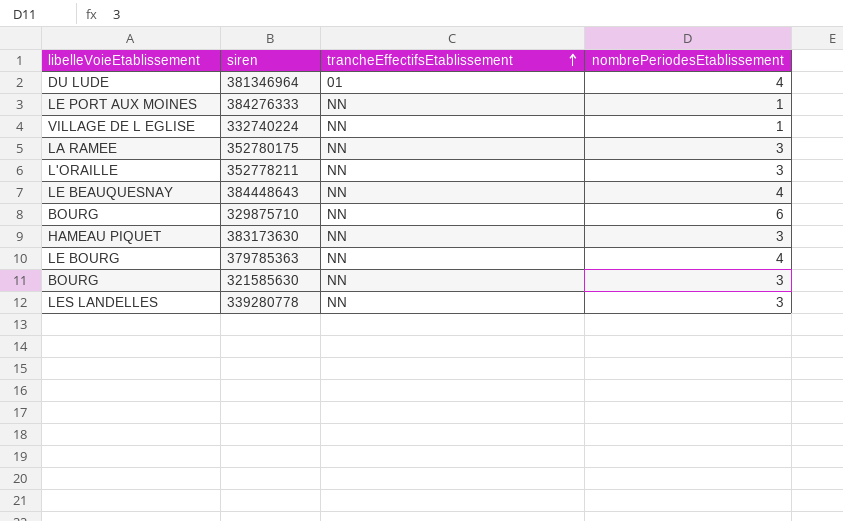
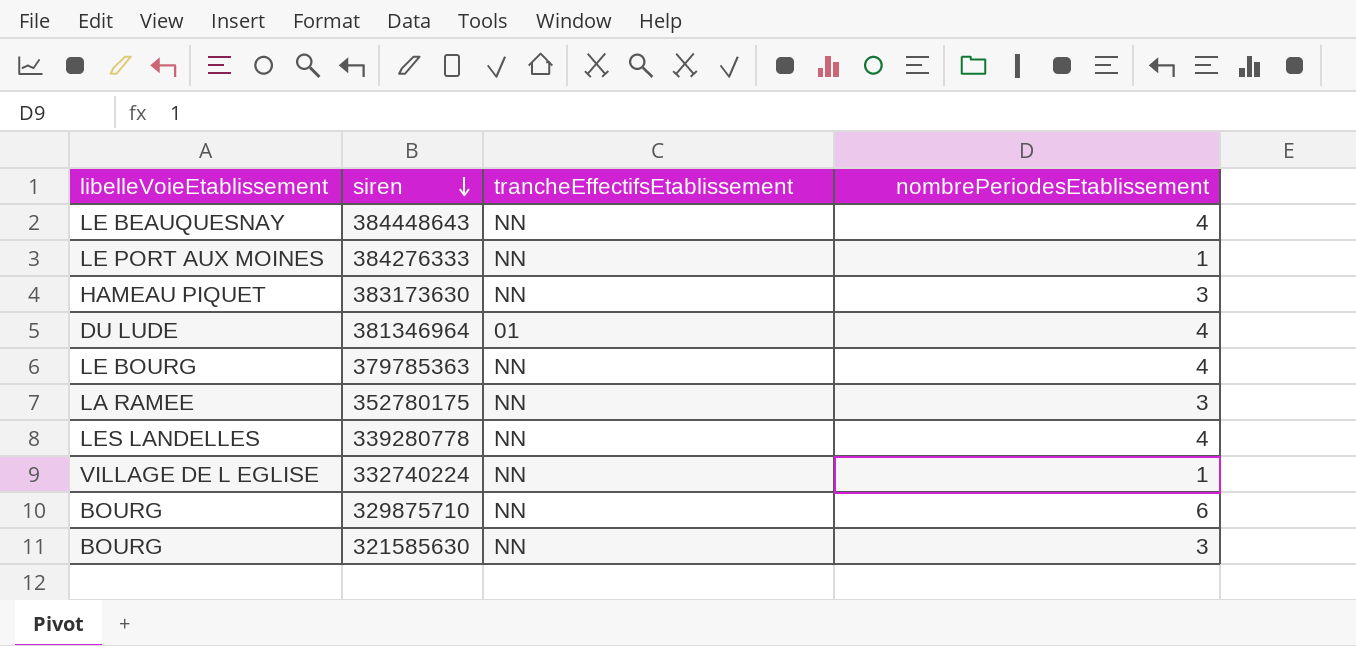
row order: trancheEffectifsEtablissement ascending -> siren descending
row 352778211: L'ORAILLE | NN | 3 -> none
339280778 | nombrePeriodesEtablissement: 3 -> 4

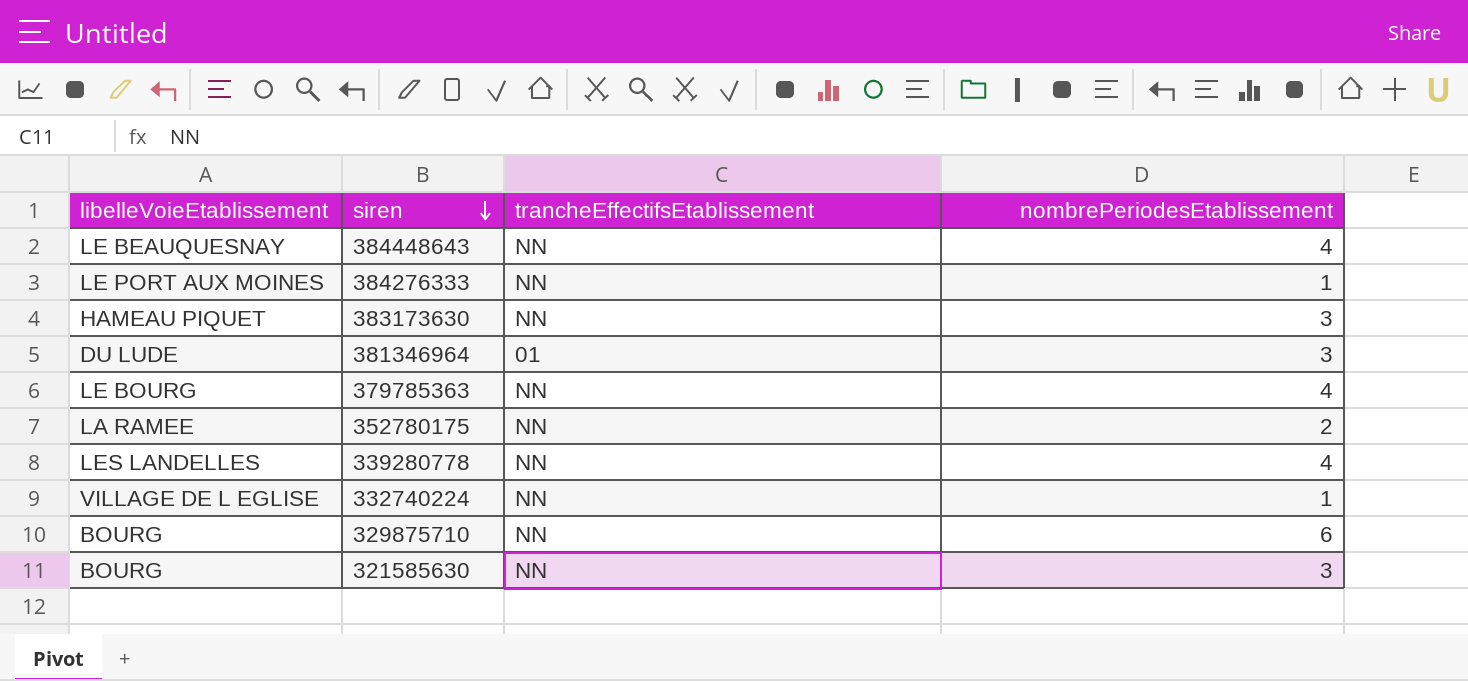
381346964 | nombrePeriodesEtablissement: 4 -> 3
352780175 | nombrePeriodesEtablissement: 3 -> 2

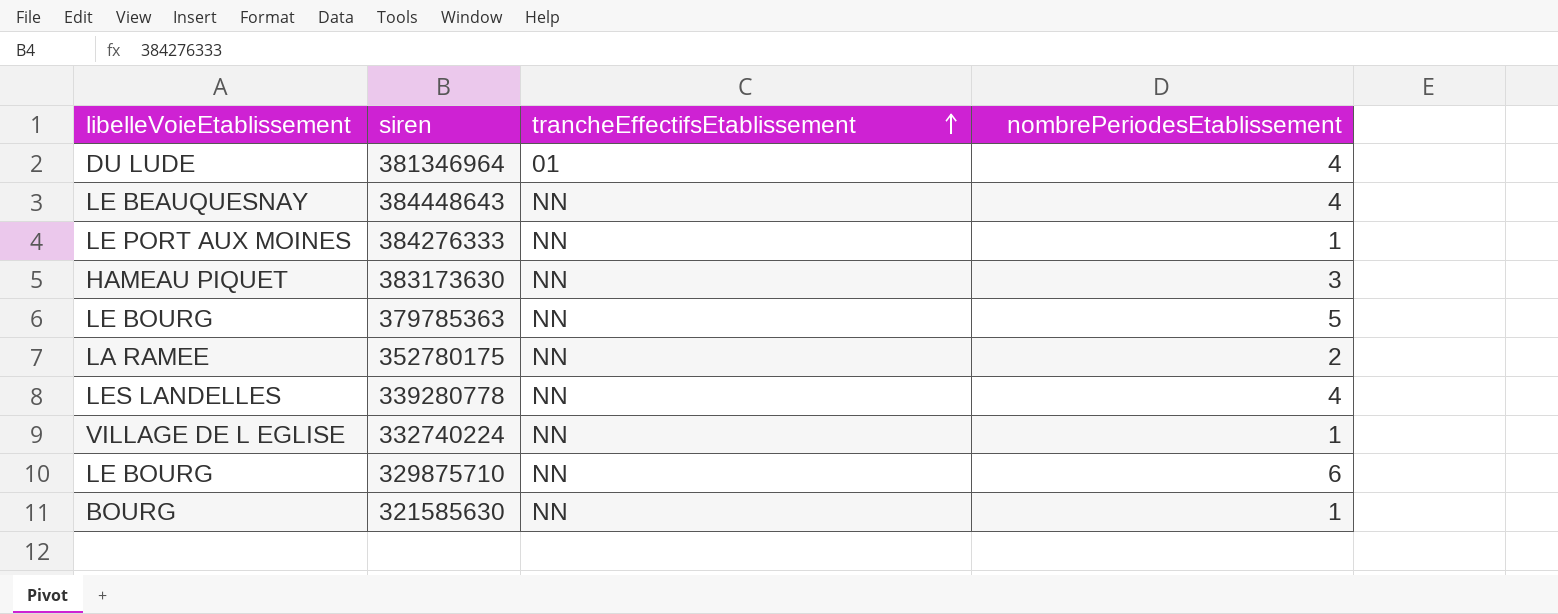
row order: siren descending -> trancheEffectifsEtablissement ascending
381346964 | nombrePeriodesEtablissement: 3 -> 4
379785363 | nombrePeriodesEtablissement: 4 -> 5
329875710 | libelleVoieEtablissement: BOURG -> LE BOURG
321585630 | nombrePeriodesEtablissement: 3 -> 1

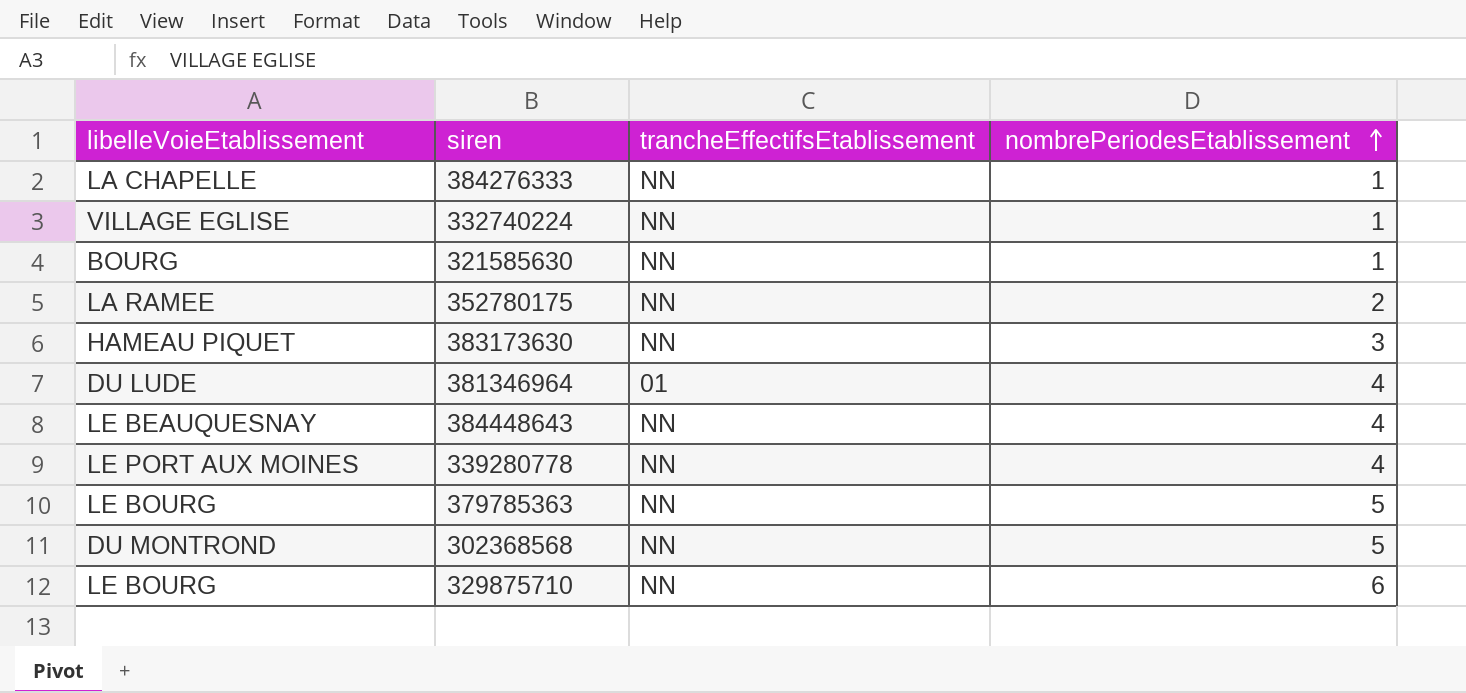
row order: trancheEffectifsEtablissement ascending -> nombrePeriodesEtablissement ascending
384276333 | libelleVoieEtablissement: LE PORT AUX MOINES -> LA CHAPELLE
332740224 | libelleVoieEtablissement: VILLAGE DE L EGLISE -> VILLAGE EGLISE
339280778 | libelleVoieEtablissement: LES LANDELLES -> LE PORT AUX MOINES
row 302368568: none -> DU MONTROND | NN | 5

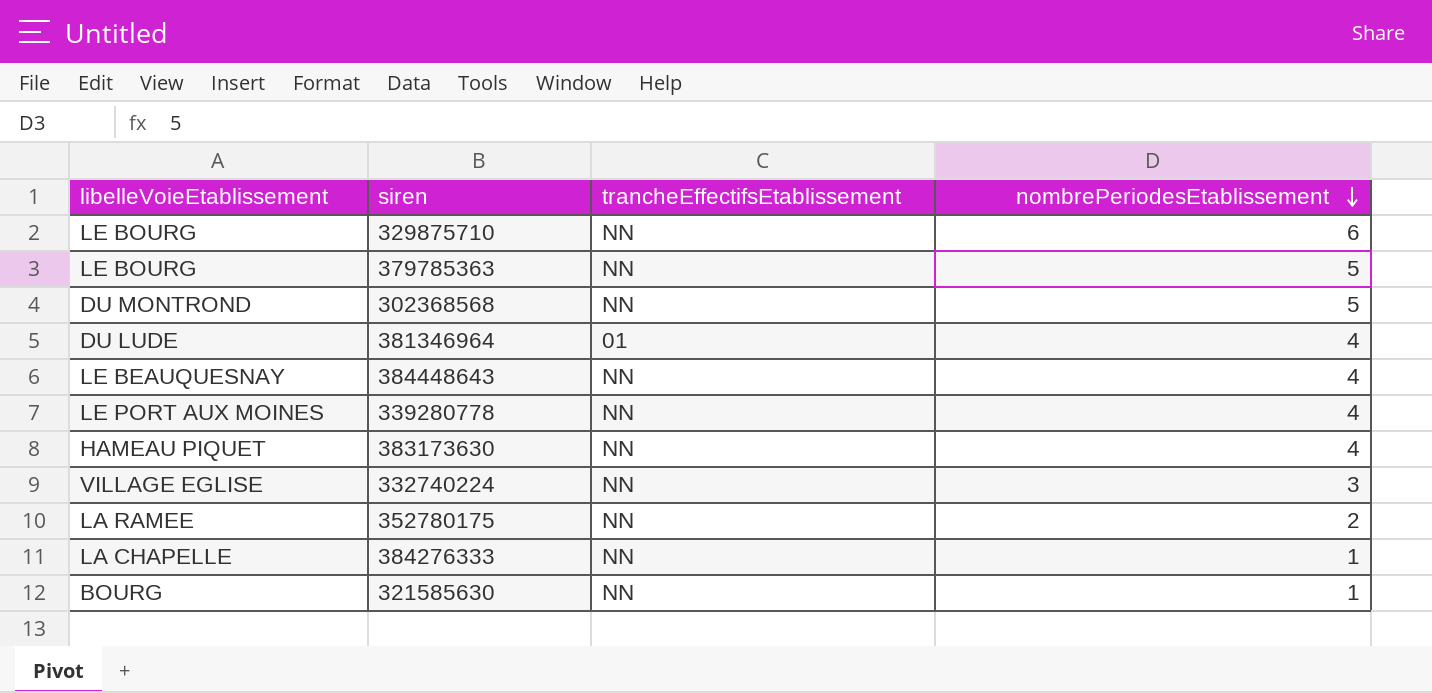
row order: nombrePeriodesEtablissement ascending -> nombrePeriodesEtablissement descending
383173630 | nombrePeriodesEtablissement: 3 -> 4
332740224 | nombrePeriodesEtablissement: 1 -> 3

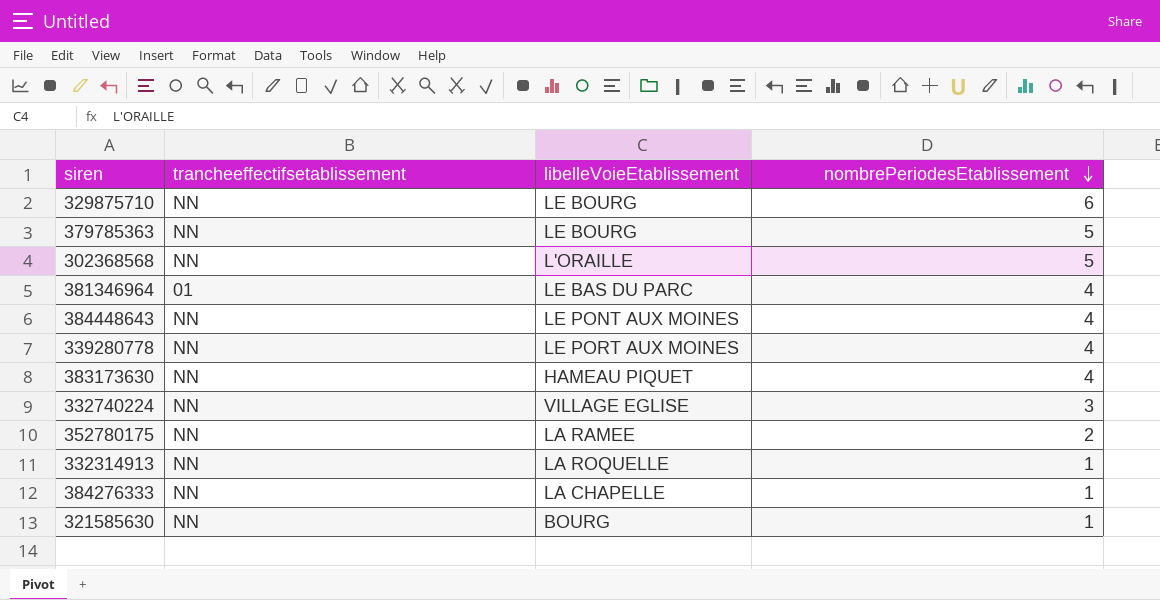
column name: trancheEffectifsEtablissement -> trancheeffectifsetablissement
column libelleVoieEtablissement | position: 1 -> 3
302368568 | libelleVoieEtablissement: DU MONTROND -> L'ORAILLE
381346964 | libelleVoieEtablissement: DU LUDE -> LE BAS DU PARC
384448643 | libelleVoieEtablissement: LE BEAUQUESNAY -> LE PONT AUX MOINES
row 332314913: none -> NN | LA ROQUELLE | 1

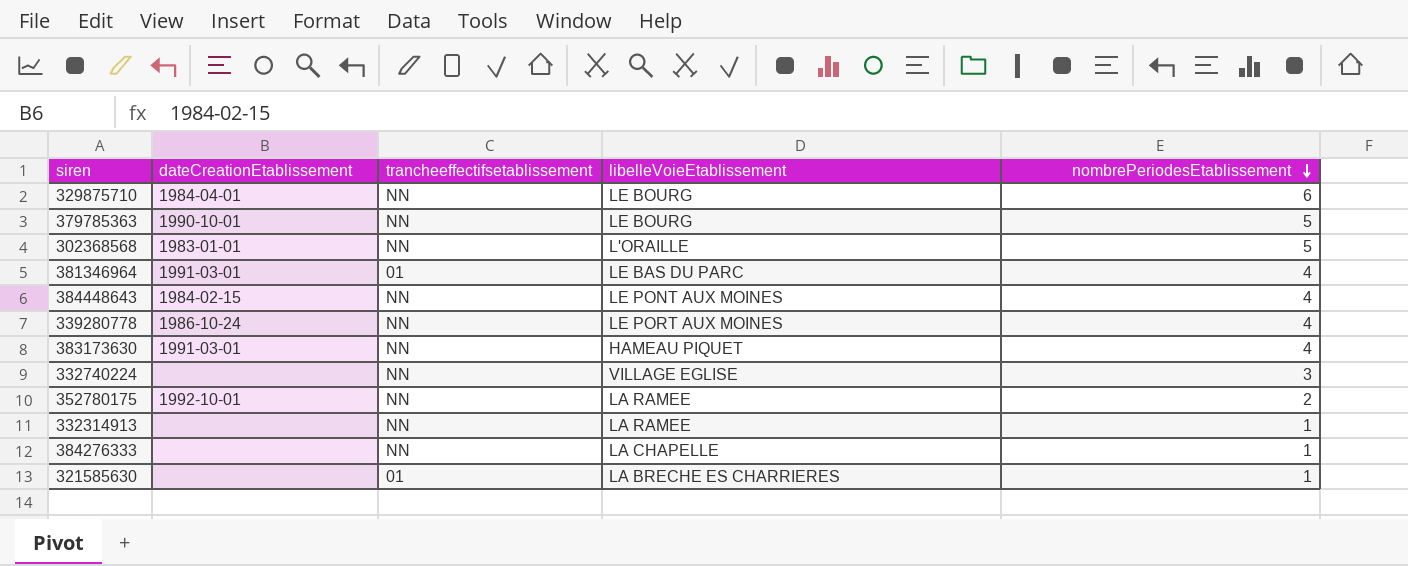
column dateCreationEtablissement | position: none -> 2
332314913 | libelleVoieEtablissement: LA ROQUELLE -> LA RAMEE
321585630 | trancheeffectifsetablissement: NN -> 01
321585630 | libelleVoieEtablissement: BOURG -> LA BRECHE ES CHARRIERES

